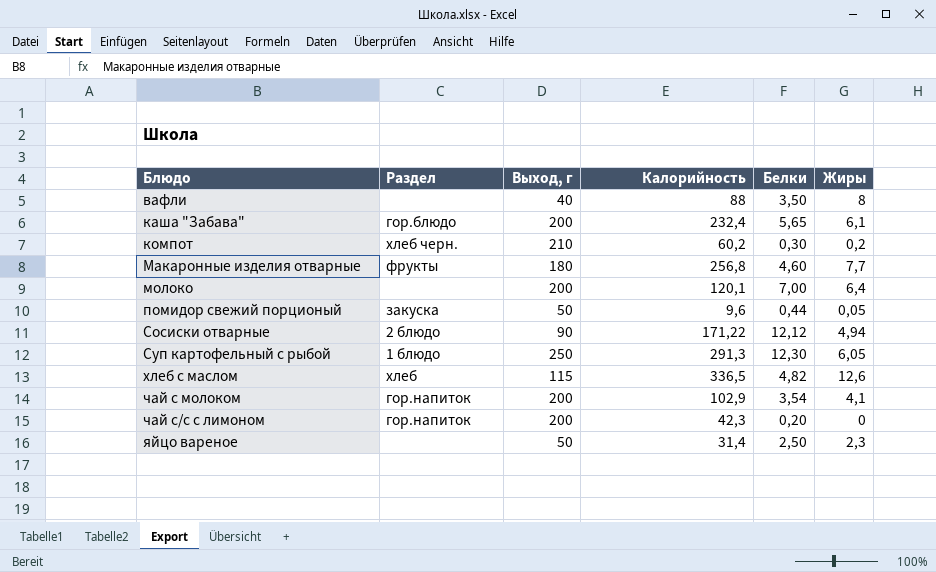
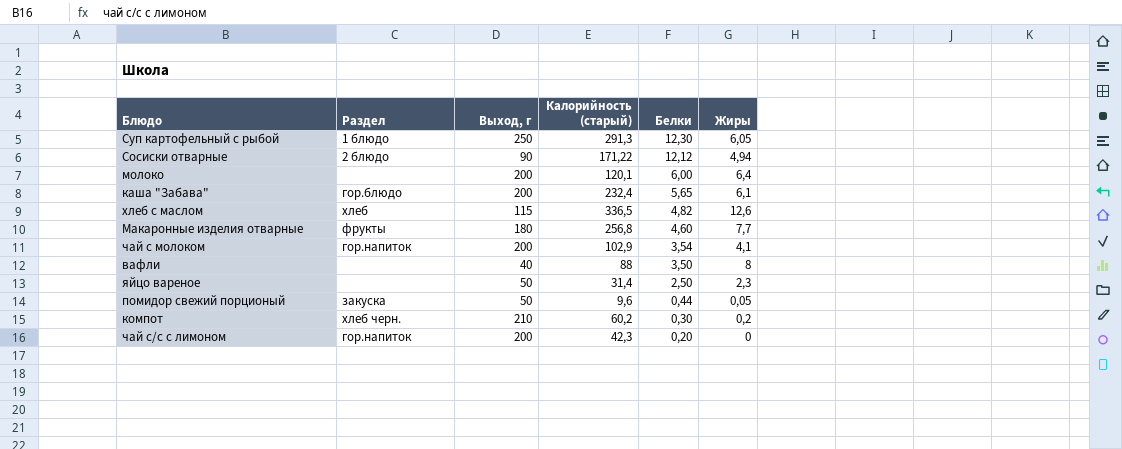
row order: Блюдо ascending -> Белки descending
column name: Калорийность -> Калорийность (старый)
молоко | Белки: 7,00 -> 6,00

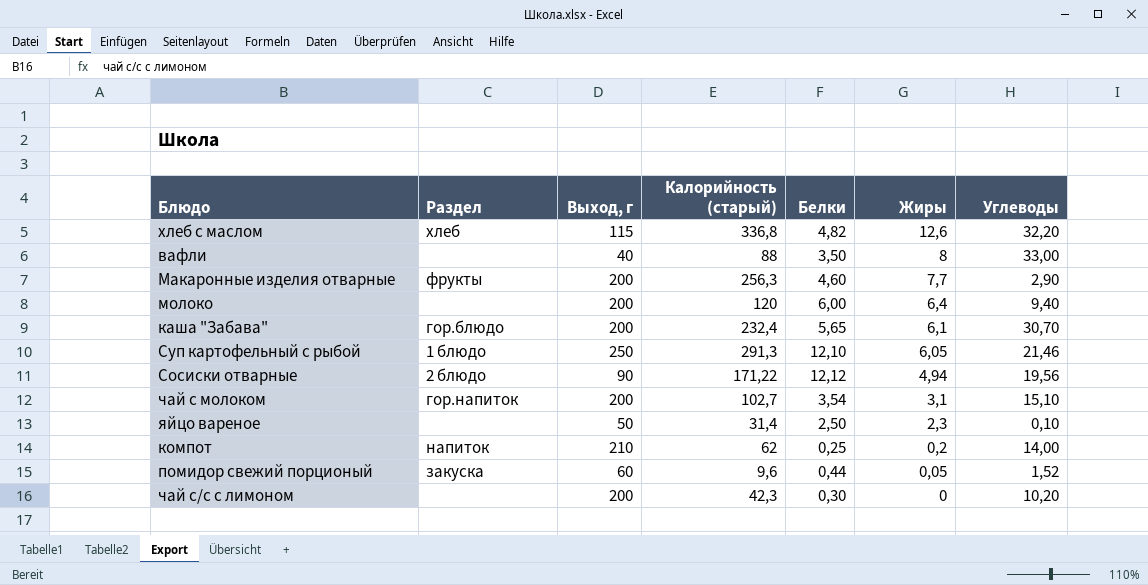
row order: Белки descending -> Жиры descending
column Углеводы | position: none -> 7
хлеб с маслом | Калорийность (старый): 336,5 -> 336,8
Макаронные изделия отварные | Выход, г: 180 -> 200
Макаронные изделия отварные | Калорийность (старый): 256,8 -> 256,3
молоко | Калорийность (старый): 120,1 -> 120
Суп картофельный с рыбой | Белки: 12,30 -> 12,10
чай с молоком | Калорийность (старый): 102,9 -> 102,7
чай с молоком | Жиры: 4,1 -> 3,1
компот | Раздел: хлеб черн. -> напиток
компот | Калорийность (старый): 60,2 -> 62
компот | Белки: 0,30 -> 0,25
помидор свежий порционый | Выход, г: 50 -> 60
чай с/с с лимоном | Раздел: гор.напиток -> none
чай с/с с лимоном | Белки: 0,20 -> 0,30

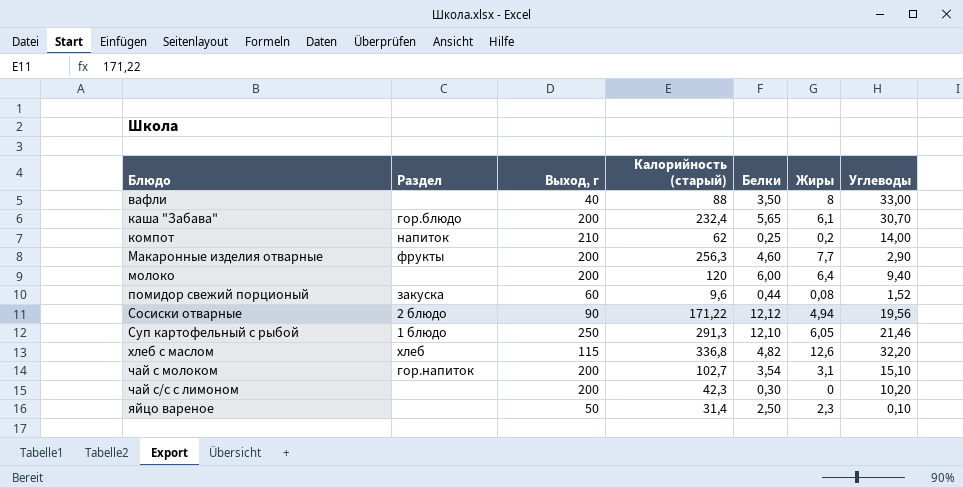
row order: Жиры descending -> Блюдо ascending
помидор свежий порционый | Жиры: 0,05 -> 0,08

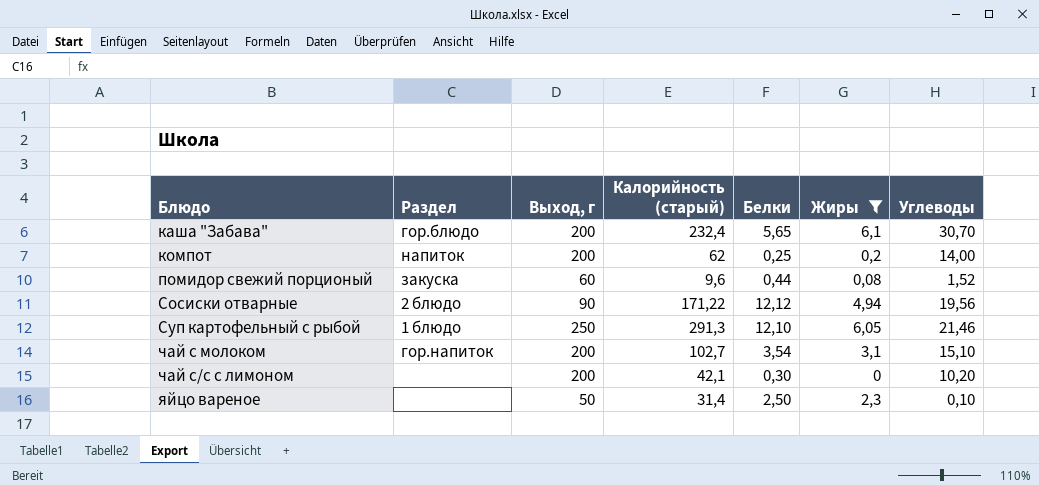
filter: none -> Жиры <= 6,1
компот | Выход, г: 210 -> 200
чай с/с с лимоном | Калорийность (старый): 42,3 -> 42,1

